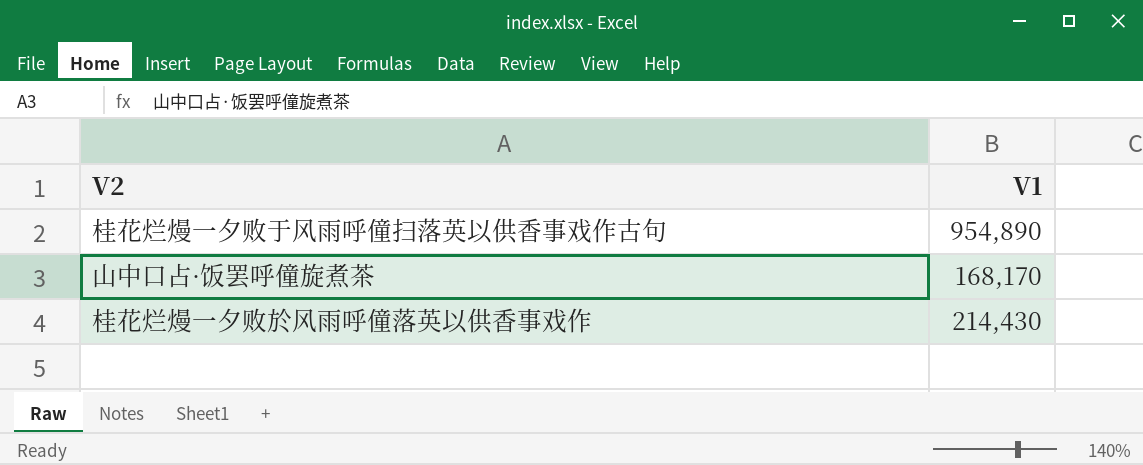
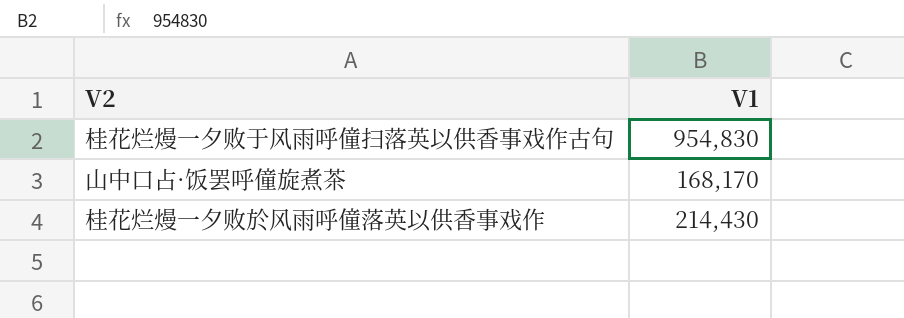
桂花烂熳一夕败于风雨呼僮扫落英以供香事戏作古句 | V1: 954,890 -> 954,830

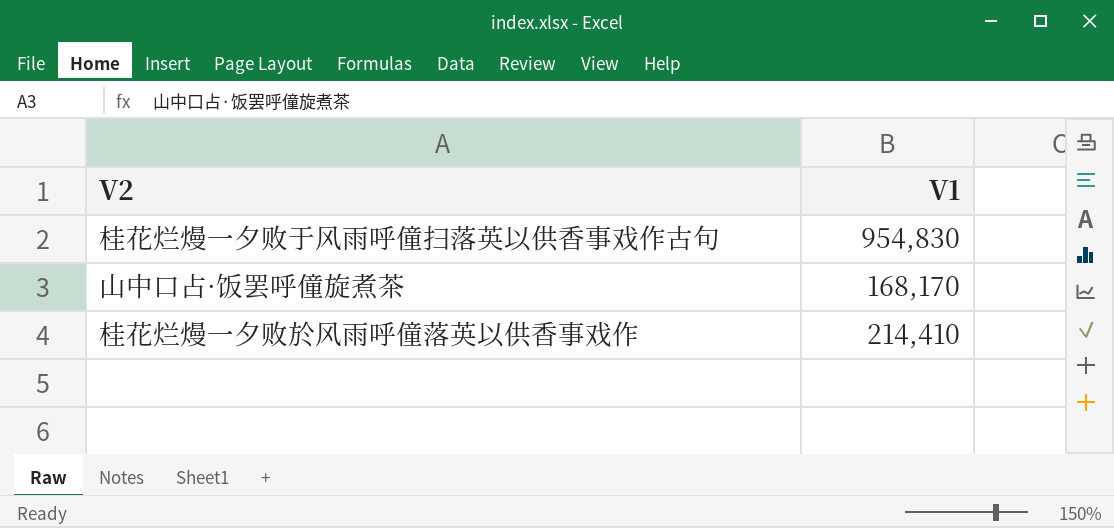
桂花烂熳一夕败於风雨呼僮落英以供香事戏作 | V1: 214,430 -> 214,410

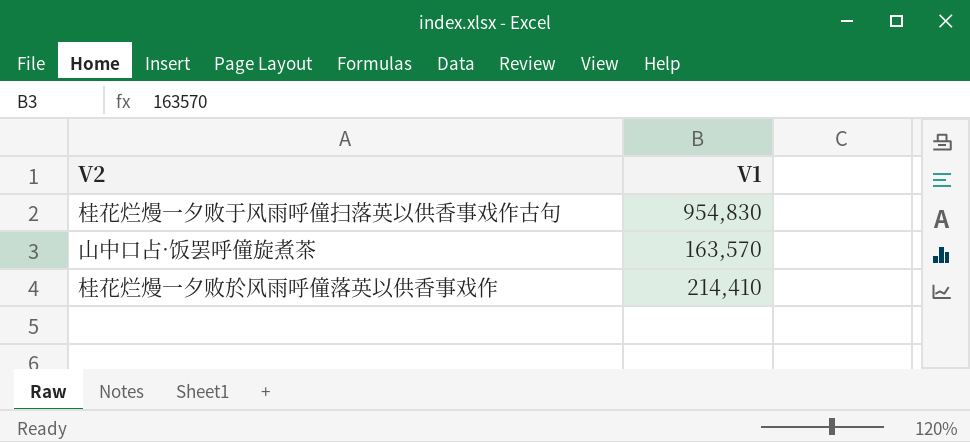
山中口占·饭罢呼僮旋煮茶 | V1: 168,170 -> 163,570

